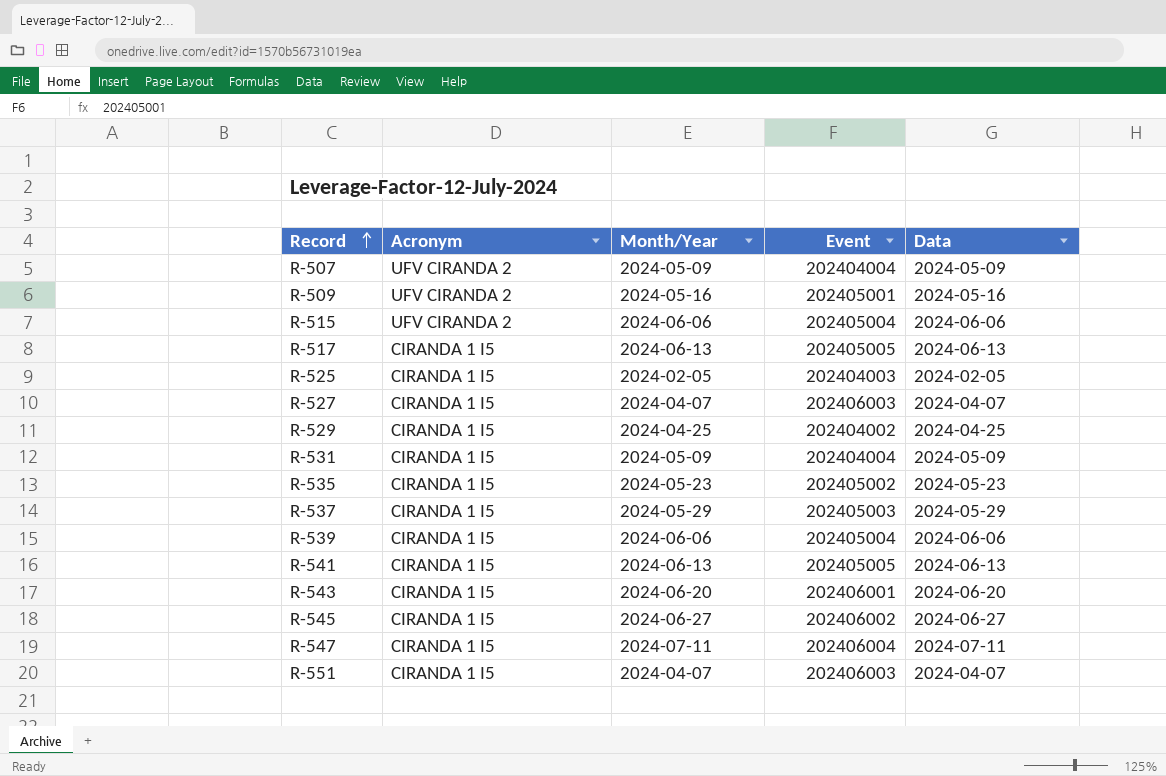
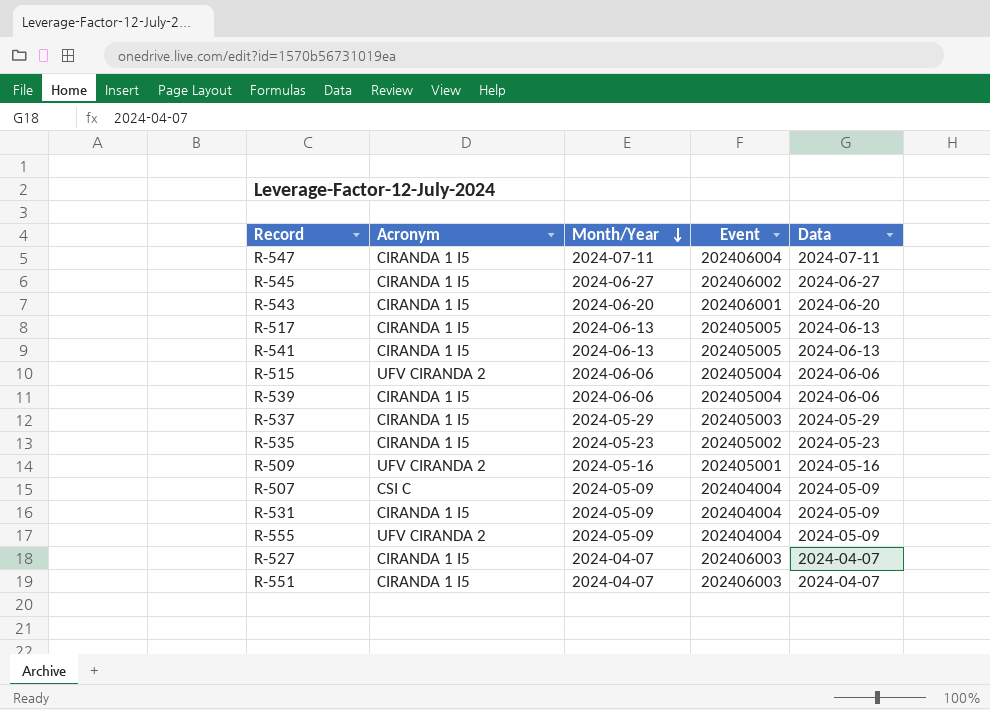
row order: Record ascending -> Month/Year descending
row R-525: CIRANDA 1 I5 | 2024-02-05 | 202404003 | 2024-02-05 -> none
row R-529: CIRANDA 1 I5 | 2024-04-25 | 202404002 | 2024-04-25 -> none
R-507 | Acronym: UFV CIRANDA 2 -> CSI C
row R-555: none -> UFV CIRANDA 2 | 2024-05-09 | 202404004 | 2024-05-09

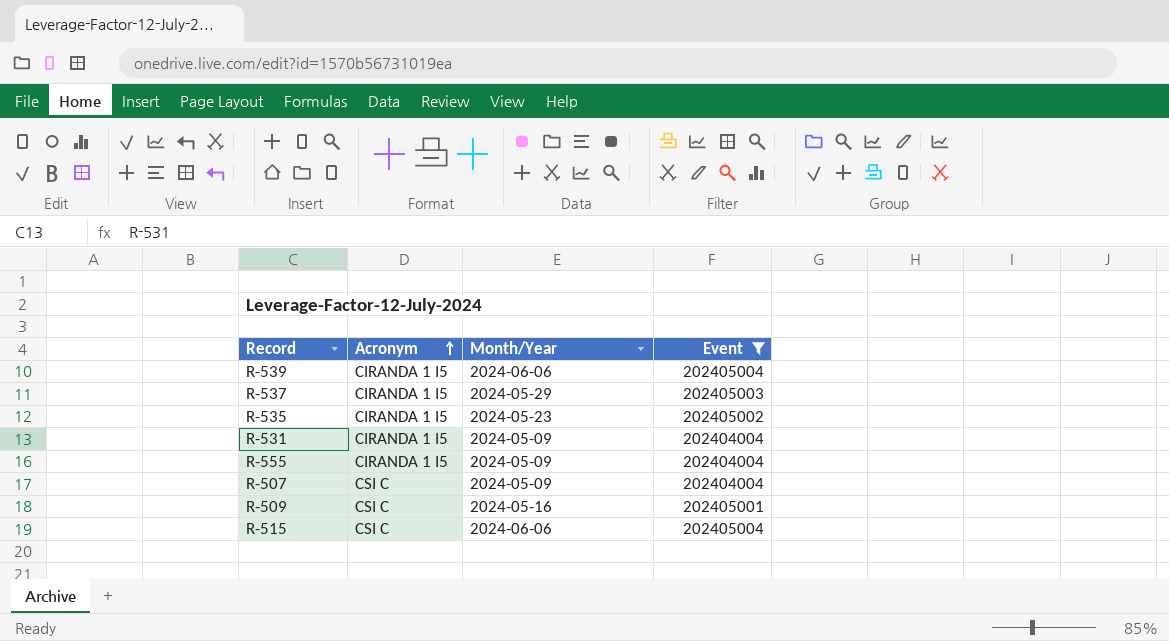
filter: none -> Event <= 202405004
row order: Month/Year descending -> Acronym ascending
column Data | position: 5 -> none
R-555 | Acronym: UFV CIRANDA 2 -> CIRANDA 1 I5
R-509 | Acronym: UFV CIRANDA 2 -> CSI C
R-515 | Acronym: UFV CIRANDA 2 -> CSI C

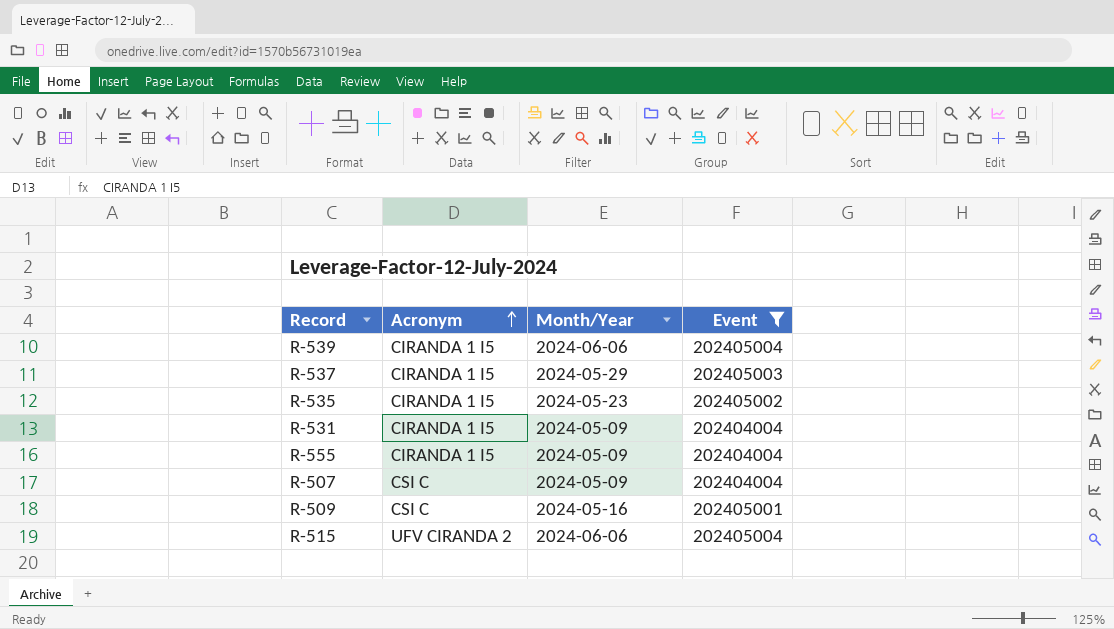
R-515 | Acronym: CSI C -> UFV CIRANDA 2

